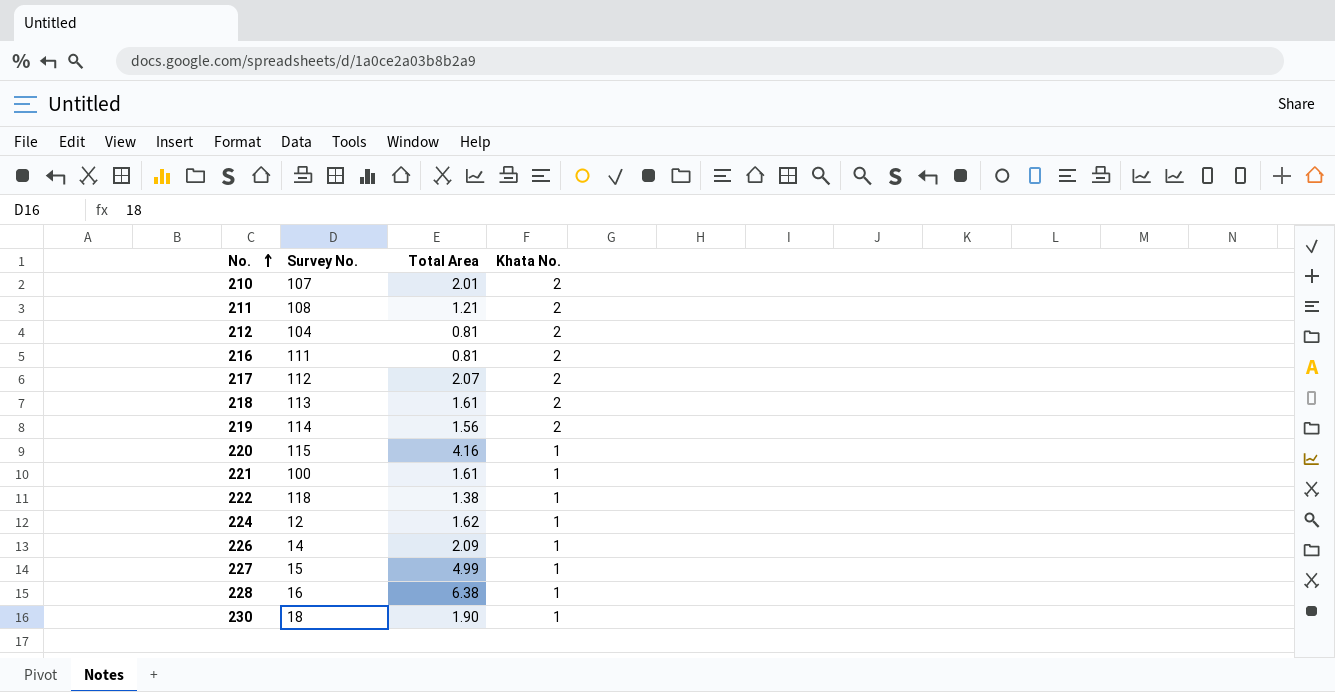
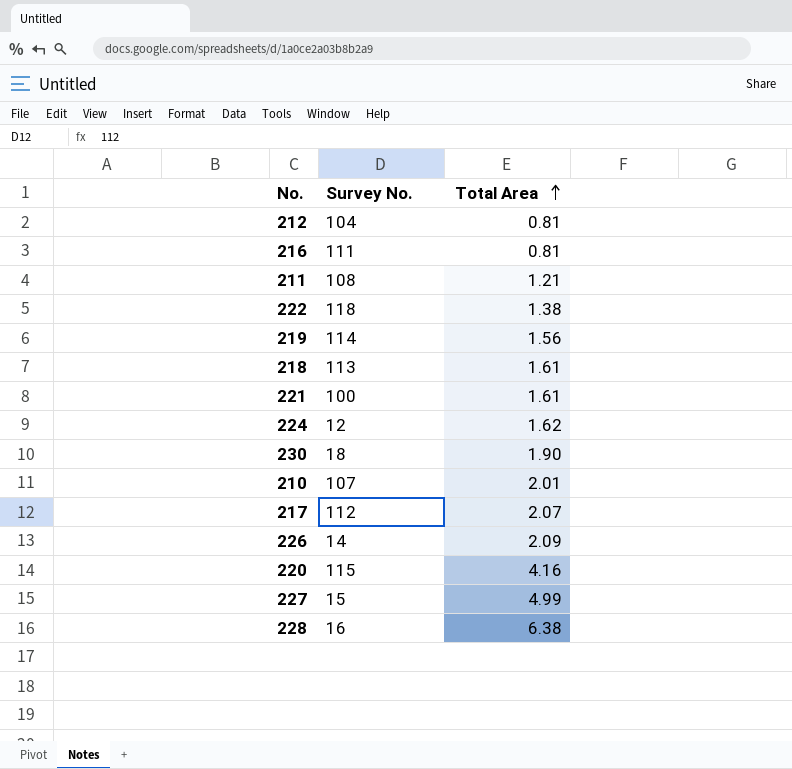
row order: No. ascending -> Total Area ascending
column Khata No. | position: 4 -> none

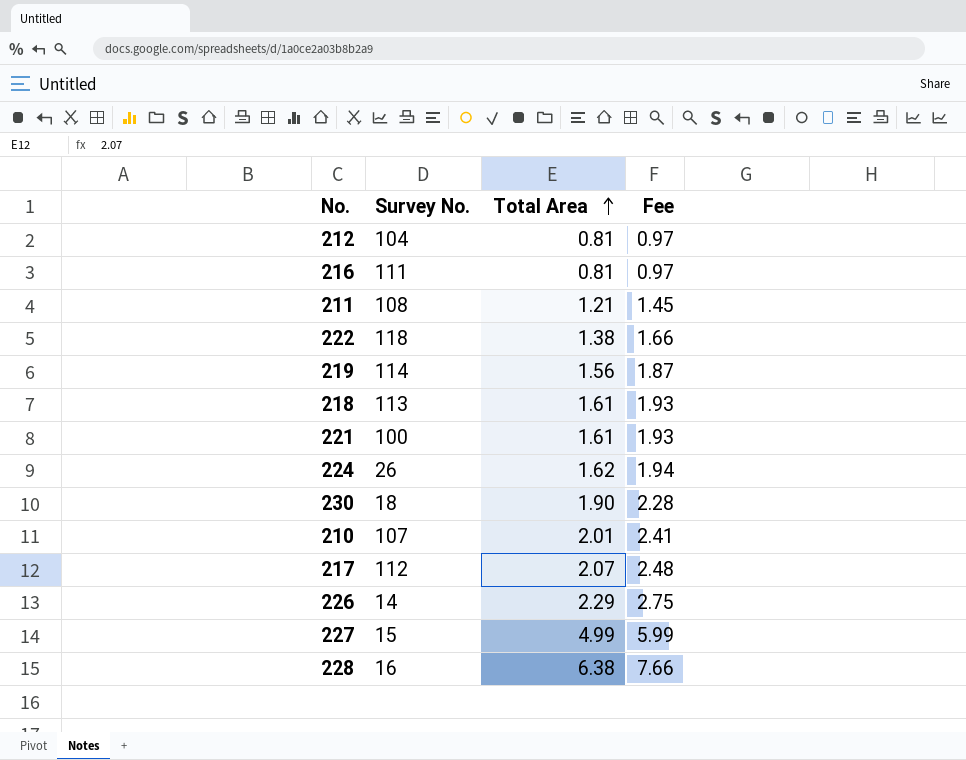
column Fee | formula: none -> [Total Area] * 1.2
row 220: 115 | 4.16 -> none
224 | Survey No.: 12 -> 26
226 | Total Area: 2.09 -> 2.29

